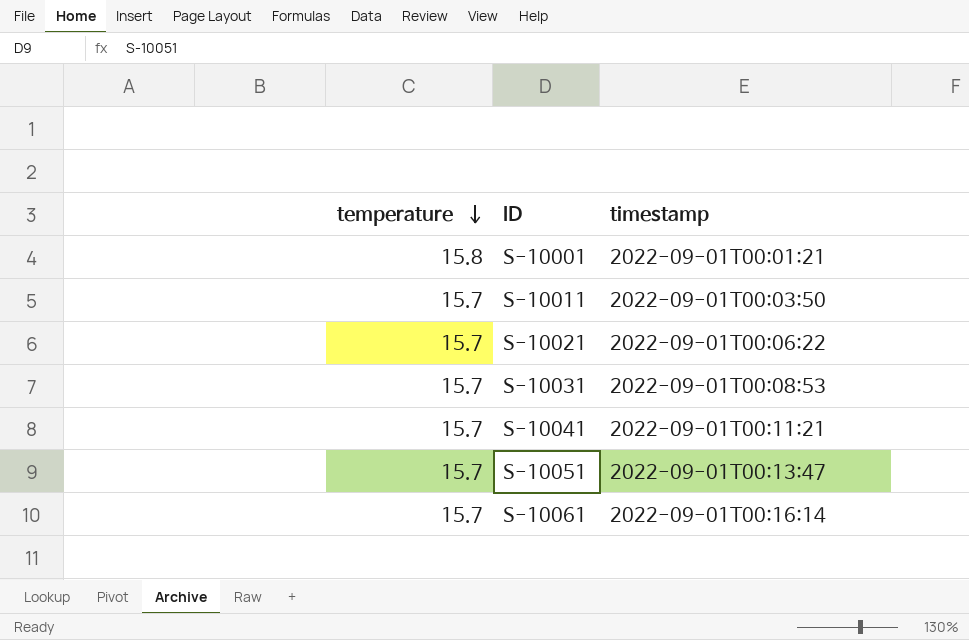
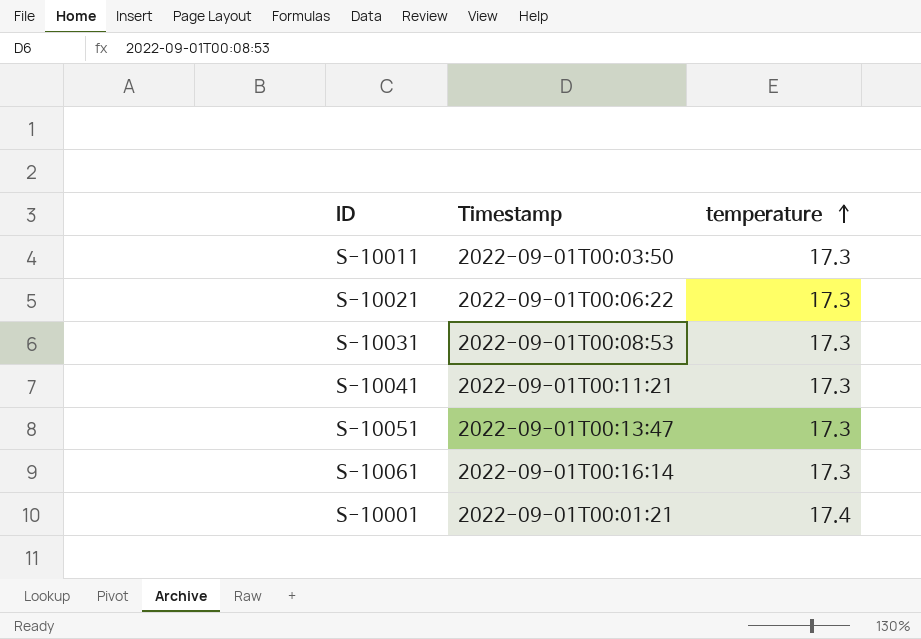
row order: temperature descending -> temperature ascending
column name: timestamp -> Timestamp
column temperature | position: 1 -> 3
S-10011 | temperature: 15.7 -> 17.3
S-10021 | temperature: 15.7 -> 17.3
S-10031 | temperature: 15.7 -> 17.3
S-10041 | temperature: 15.7 -> 17.3
S-10051 | temperature: 15.7 -> 17.3
S-10061 | temperature: 15.7 -> 17.3
S-10001 | temperature: 15.8 -> 17.4

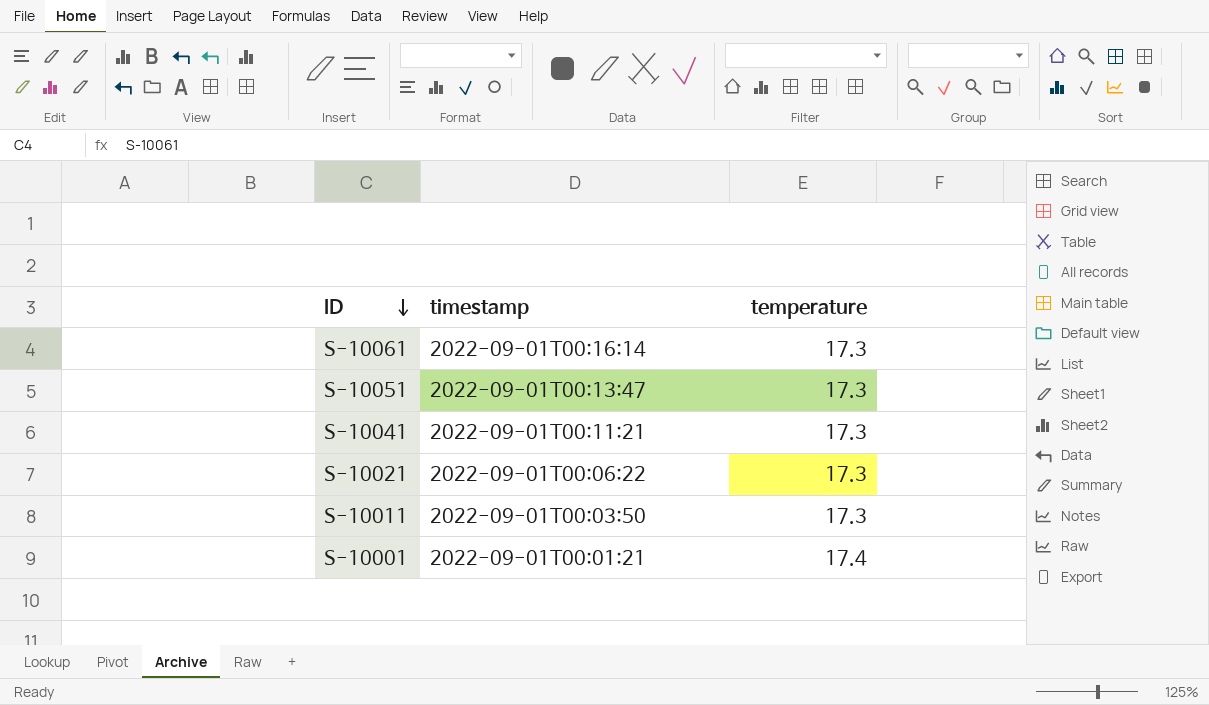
row order: temperature ascending -> ID descending
column name: Timestamp -> timestamp
row S-10031: 2022-09-01T00:08:53 | 17.3 -> none

